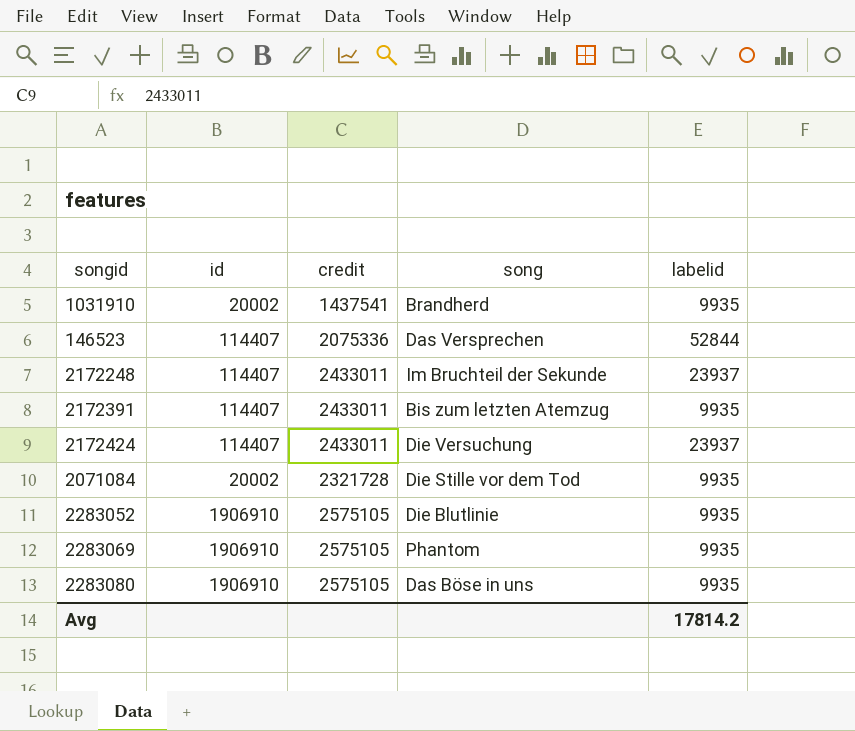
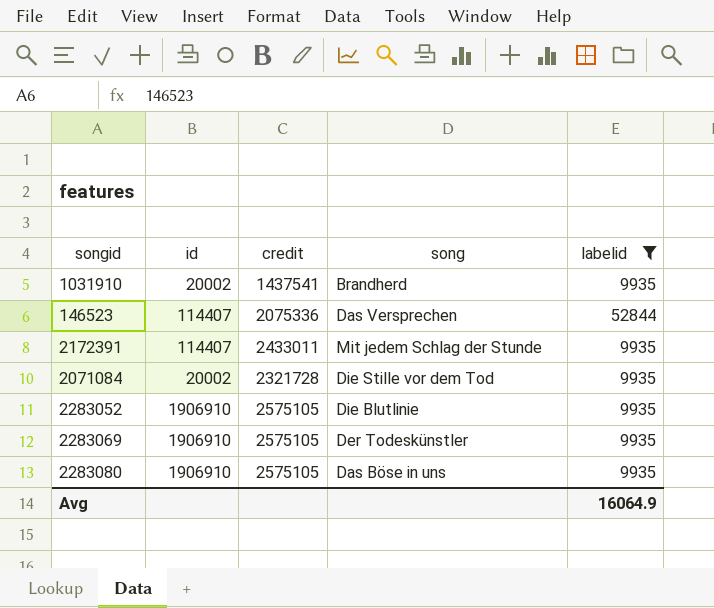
filter: none -> labelid != 23937
2172391 | song: Bis zum letzten Atemzug -> Mit jedem Schlag der Stunde
2283069 | song: Phantom -> Der Todeskünstler
Avg | labelid: 17814.2 -> 16064.9

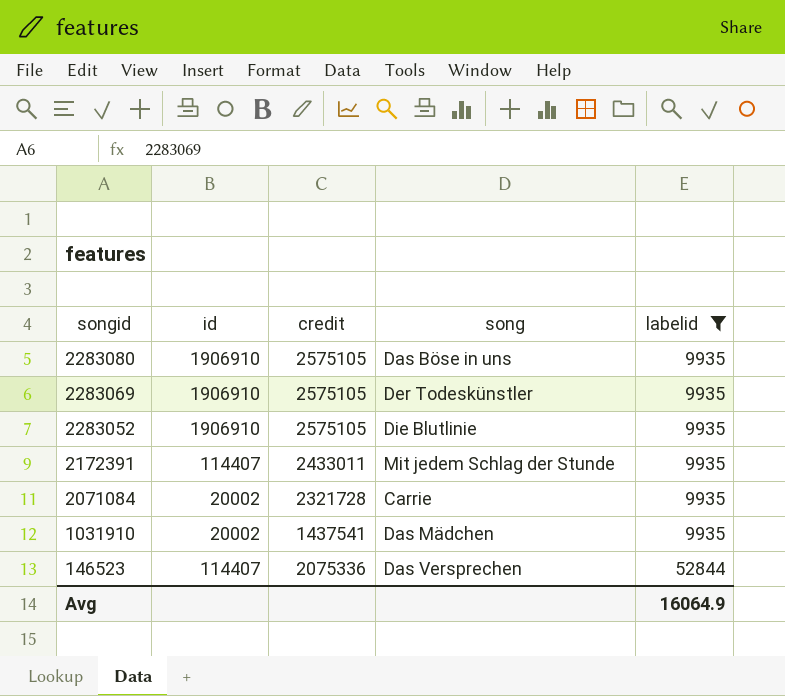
row order: none -> songid descending
2071084 | song: Die Stille vor dem Tod -> Carrie
1031910 | song: Brandherd -> Das Mädchen

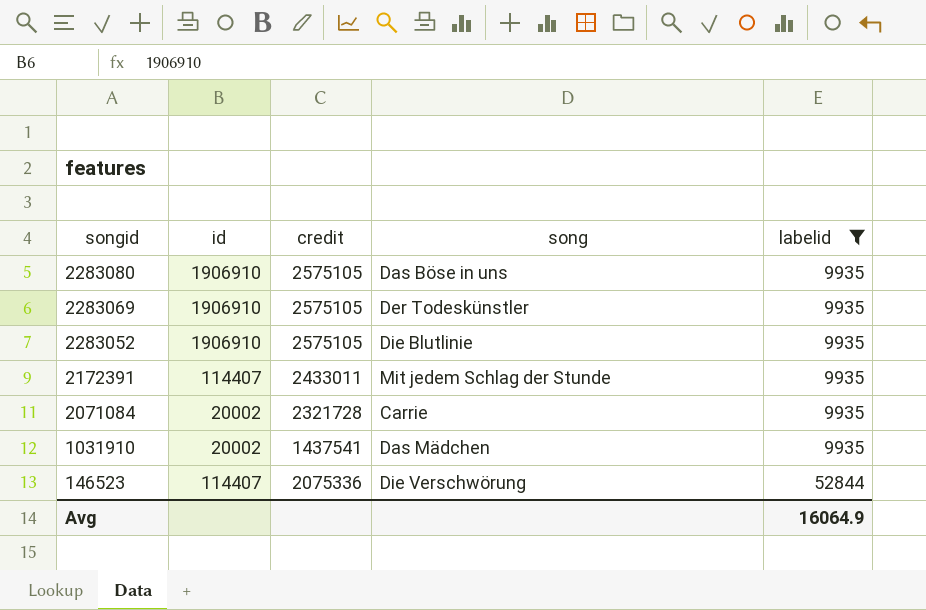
146523 | song: Das Versprechen -> Die Verschwörung

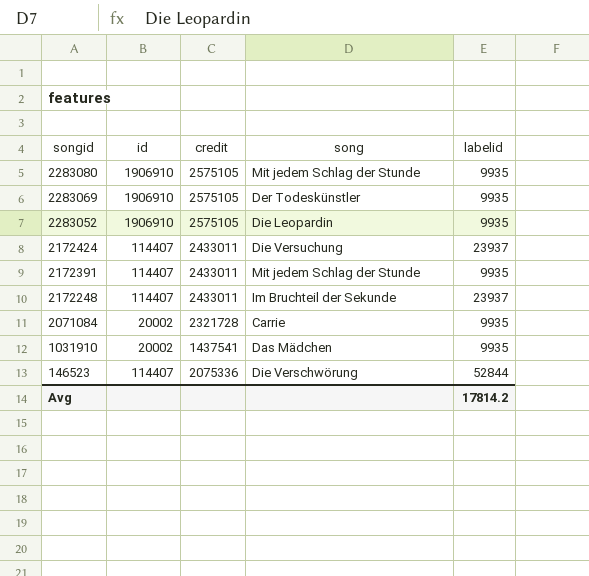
filter: labelid != 23937 -> none
2283080 | song: Das Böse in uns -> Mit jedem Schlag der Stunde
2283052 | song: Die Blutlinie -> Die Leopardin
Avg | labelid: 16064.9 -> 17814.2

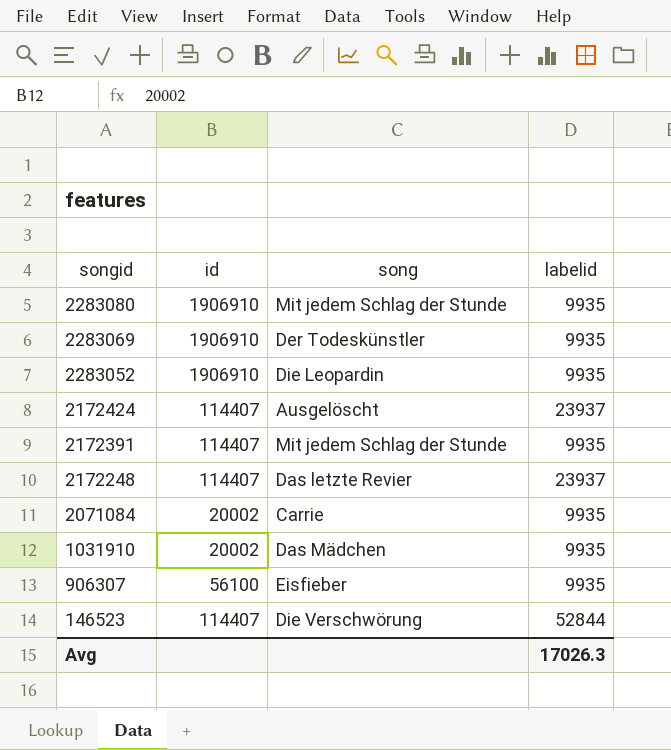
column credit | position: 3 -> none
2172424 | song: Die Versuchung -> Ausgelöscht
2172248 | song: Im Bruchteil der Sekunde -> Das letzte Revier
row 906307: none -> 56100 | Eisfieber | 9935
Avg | labelid: 17814.2 -> 17026.3

